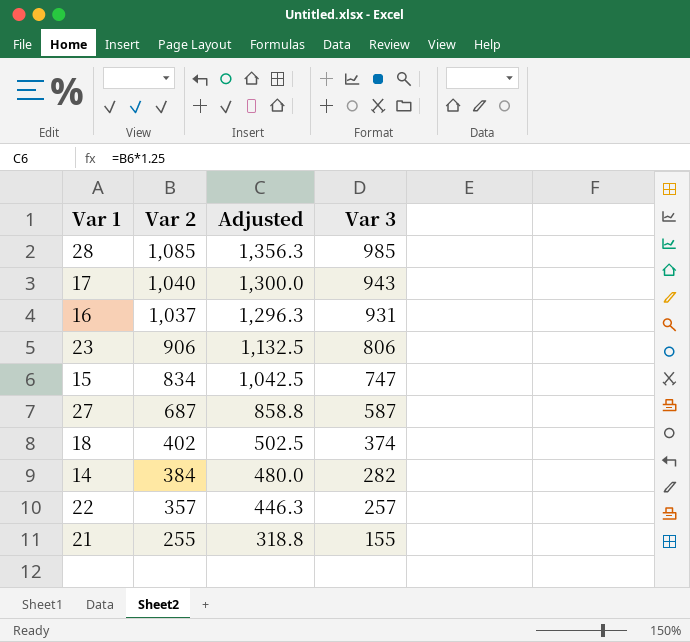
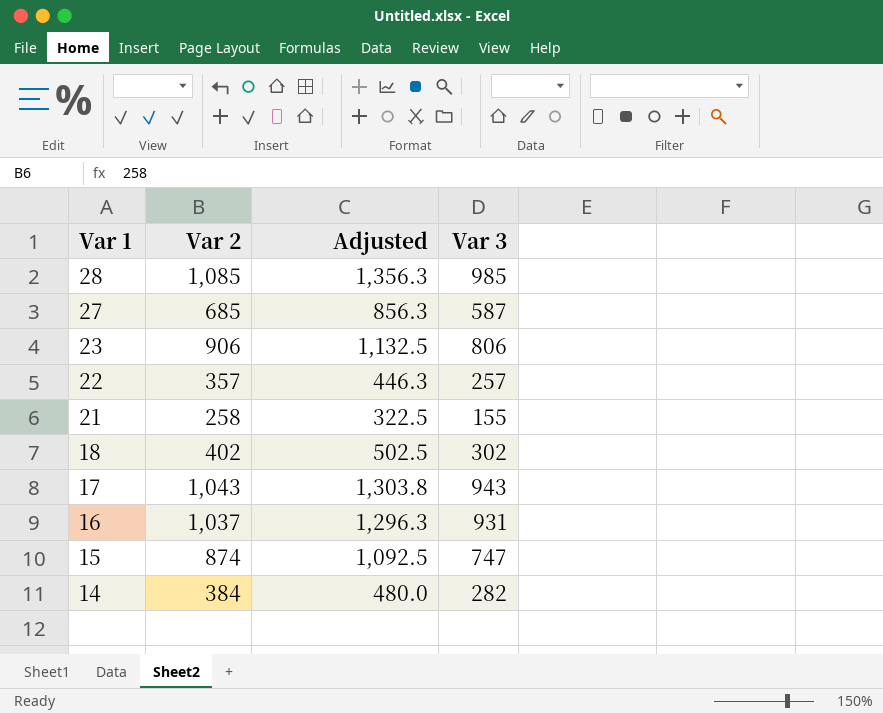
row order: Var 2 descending -> Var 1 descending
27 | Var 2: 687 -> 685
27 | Adjusted: 858.8 -> 856.3
21 | Var 2: 255 -> 258
21 | Adjusted: 318.8 -> 322.5
18 | Var 3: 374 -> 302
17 | Var 2: 1,040 -> 1,043
17 | Adjusted: 1,300.0 -> 1,303.8
15 | Var 2: 834 -> 874
15 | Adjusted: 1,042.5 -> 1,092.5

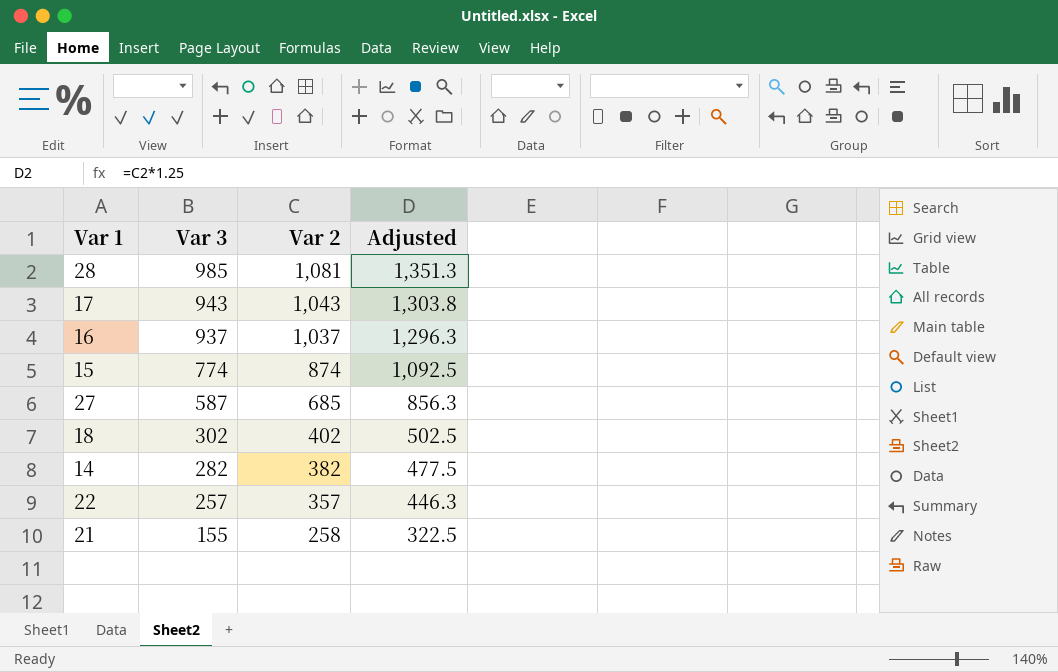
row order: Var 1 descending -> Var 3 descending
column Var 3 | position: 4 -> 2
row 23: 906 | 1,132.5 | 806 -> none
28 | Var 2: 1,085 -> 1,081
28 | Adjusted: 1,356.3 -> 1,351.3
16 | Var 3: 931 -> 937
15 | Var 3: 747 -> 774
14 | Var 2: 384 -> 382
14 | Adjusted: 480.0 -> 477.5

